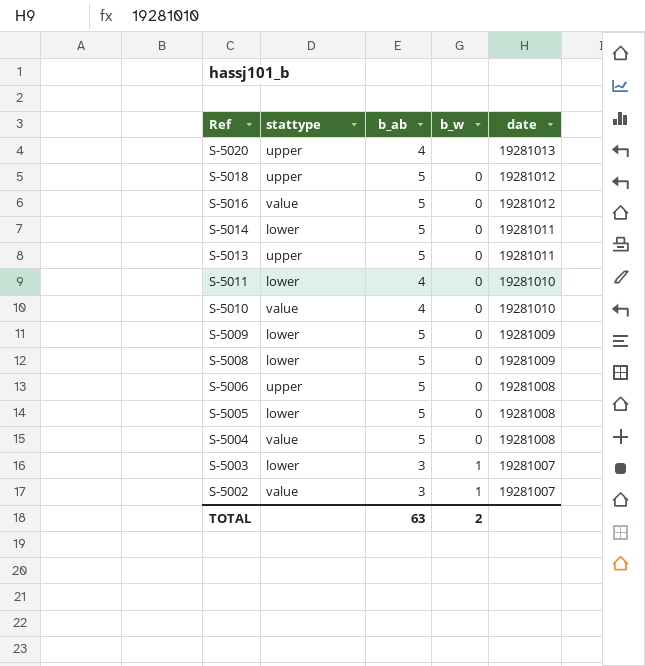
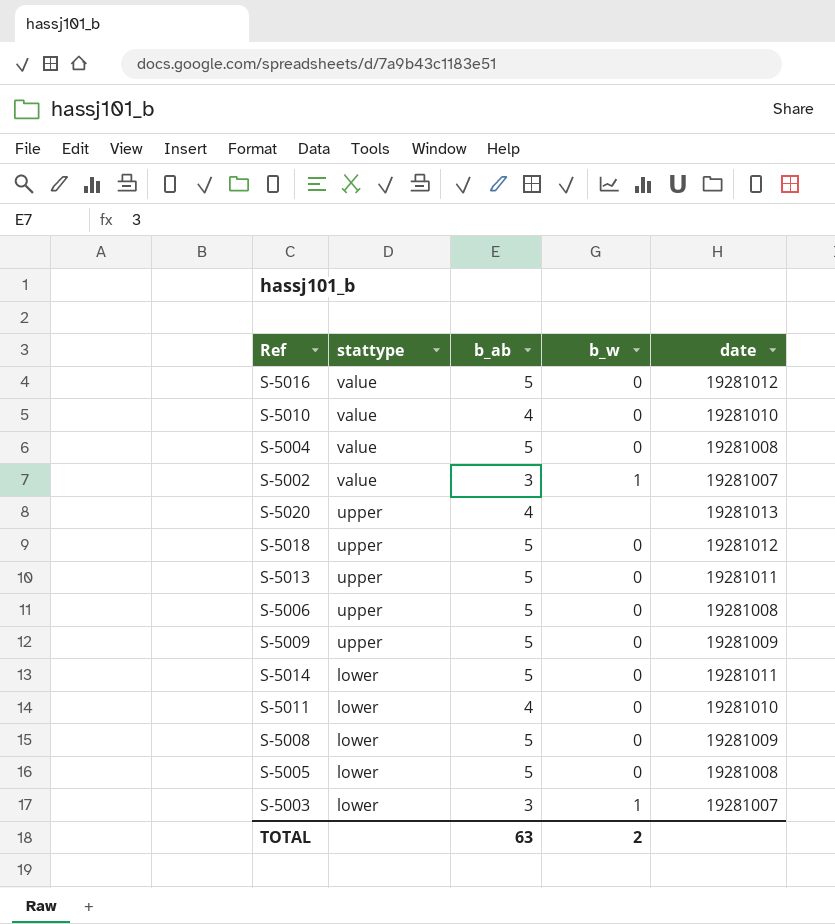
row order: Ref descending -> stattype descending
S-5009 | stattype: lower -> upper

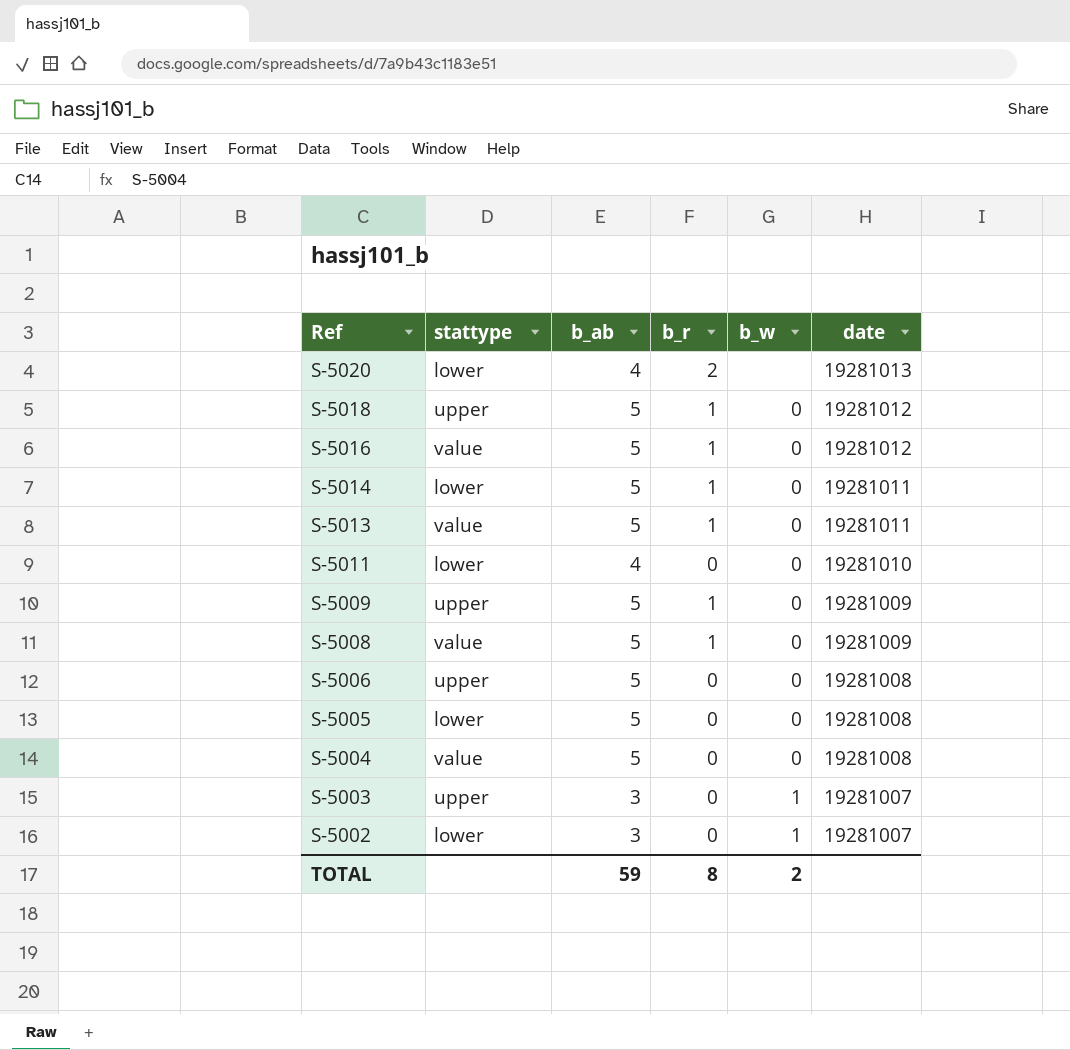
row order: stattype descending -> Ref descending
column b_r | position: none -> 4
row S-5010: value | 4 | 0 | 19281010 -> none
S-5020 | stattype: upper -> lower
S-5013 | stattype: upper -> value
S-5008 | stattype: lower -> value
S-5003 | stattype: lower -> upper
S-5002 | stattype: value -> lower
TOTAL | b_ab: 63 -> 59

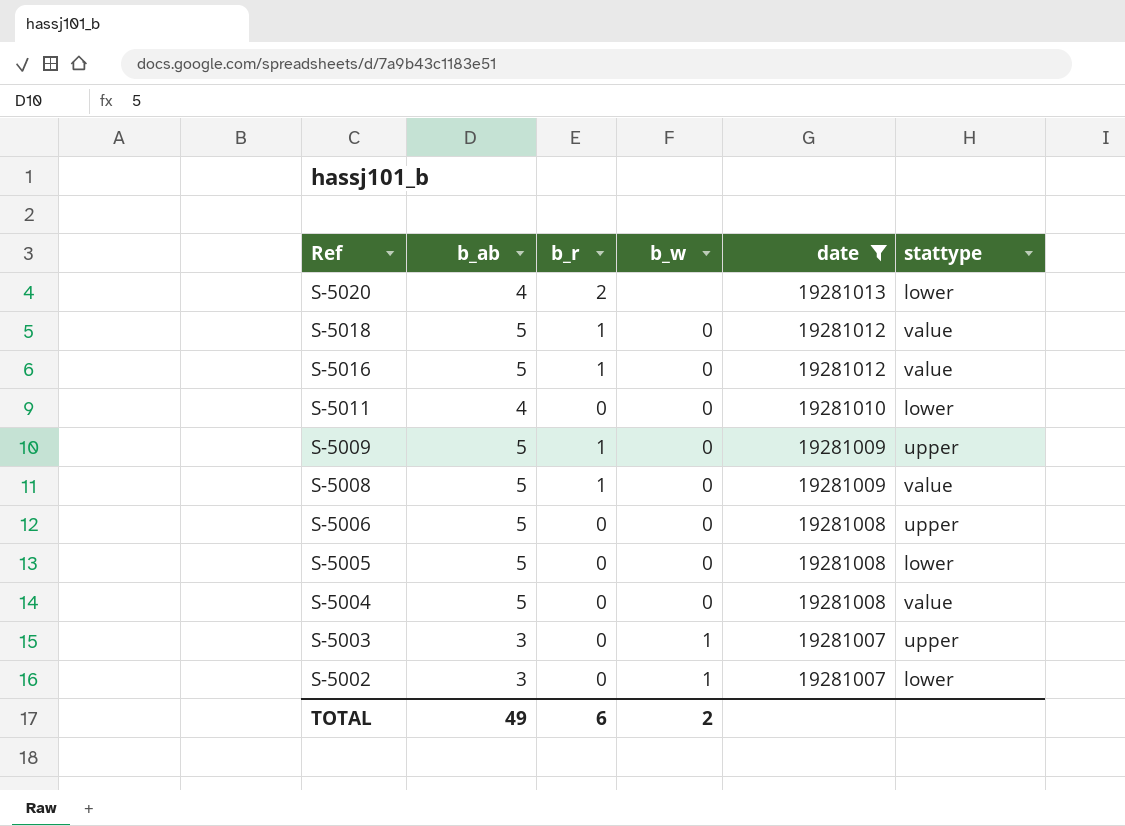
filter: none -> date != 19281011
column stattype | position: 2 -> 6
S-5018 | stattype: upper -> value
TOTAL | b_ab: 59 -> 49
TOTAL | b_r: 8 -> 6

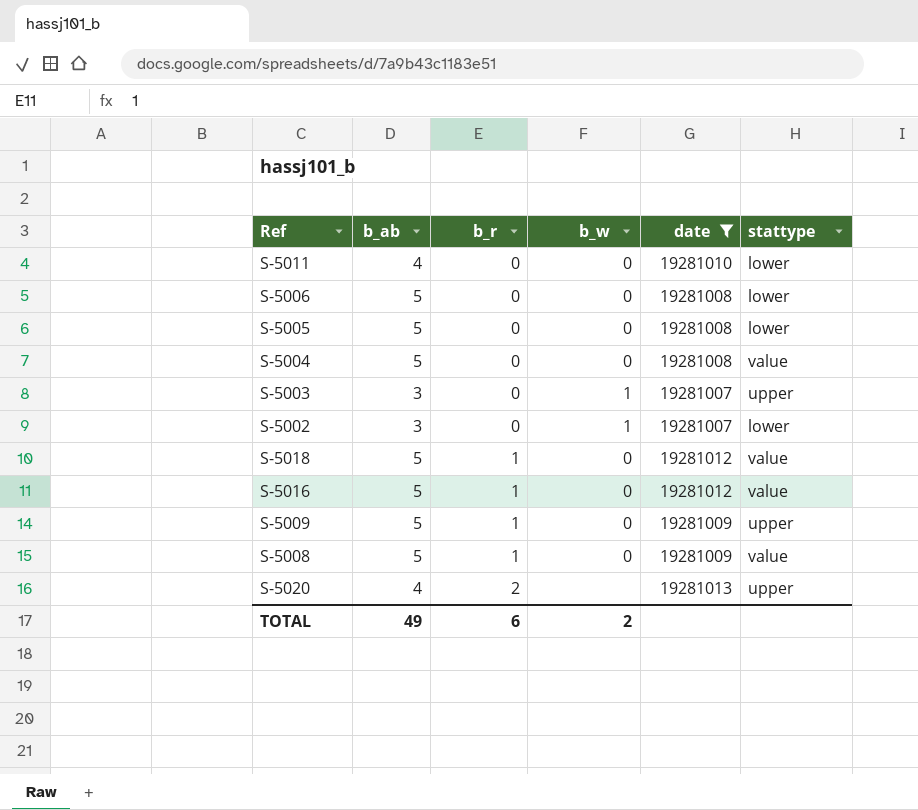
row order: Ref descending -> b_r ascending
S-5006 | stattype: upper -> lower
S-5020 | stattype: lower -> upper

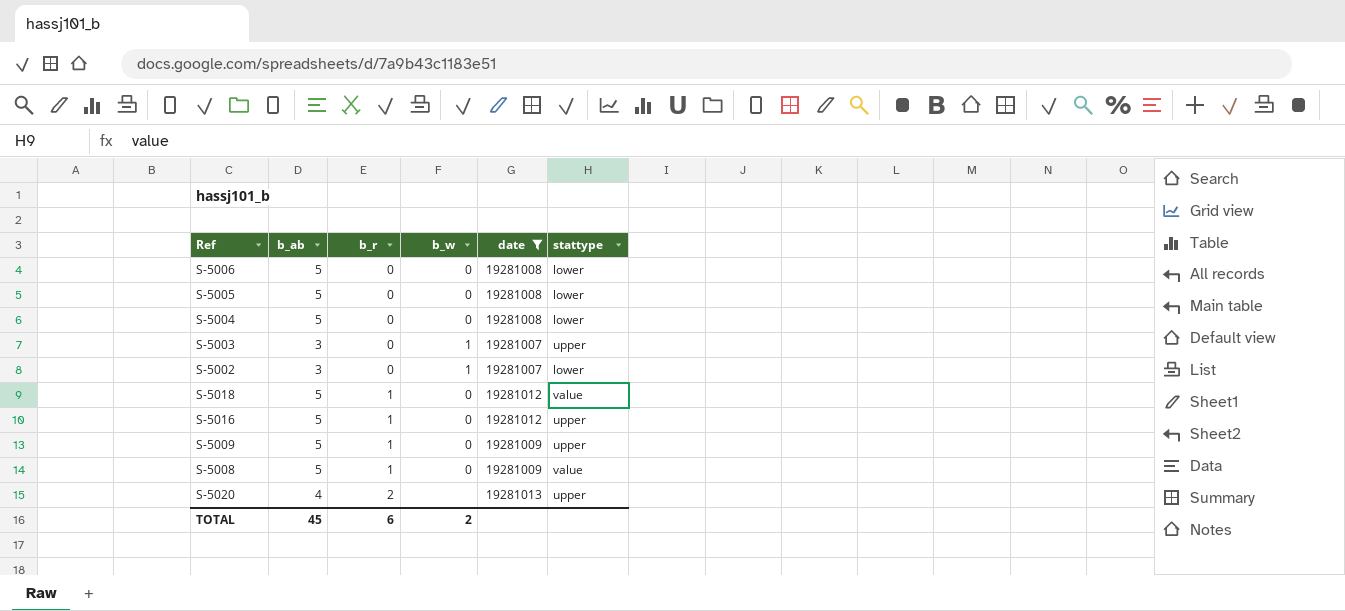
row S-5011: 4 | 0 | 0 | 19281010 | lower -> none
S-5004 | stattype: value -> lower
S-5016 | stattype: value -> upper
TOTAL | b_ab: 49 -> 45

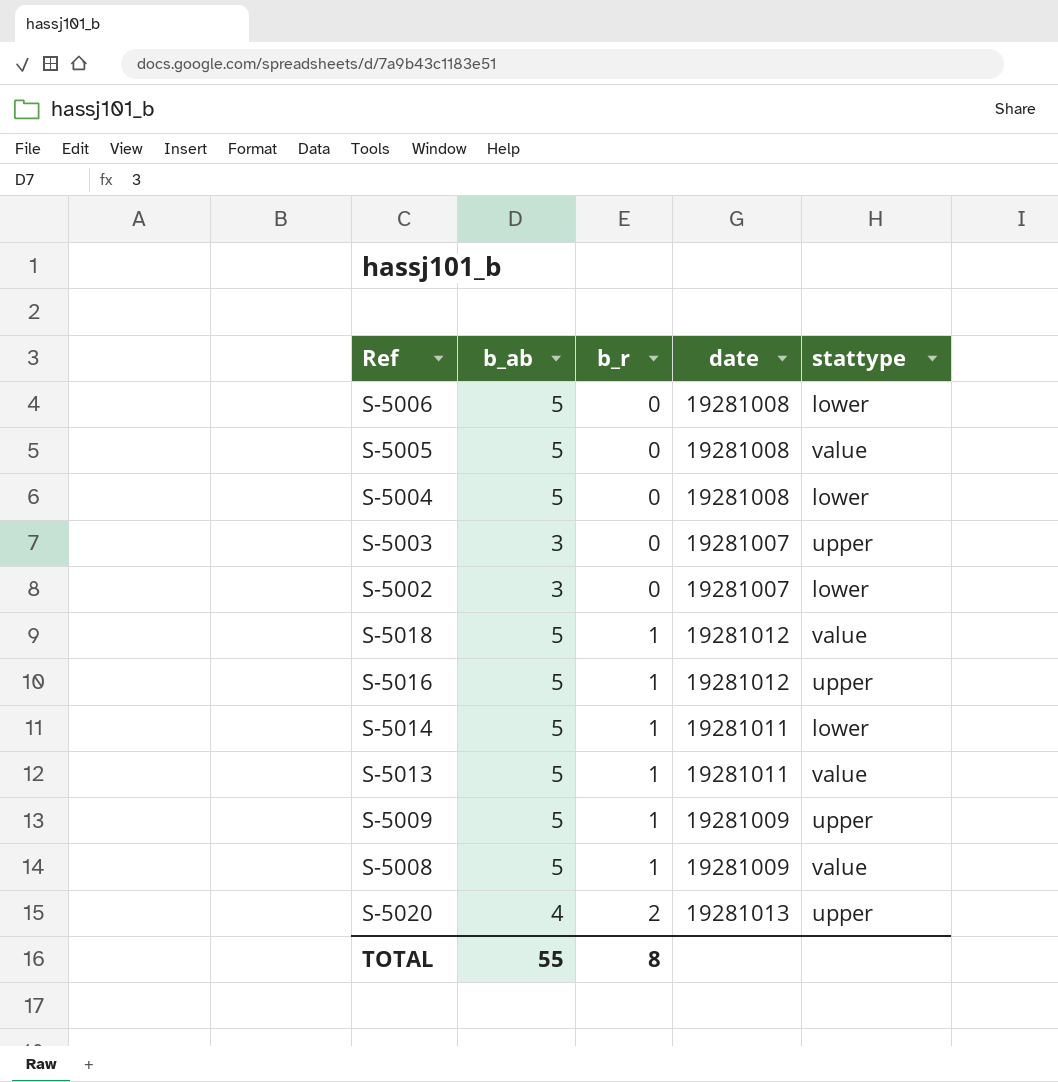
filter: date != 19281011 -> none
column b_w | position: 4 -> none
S-5005 | stattype: lower -> value
TOTAL | b_ab: 45 -> 55
TOTAL | b_r: 6 -> 8

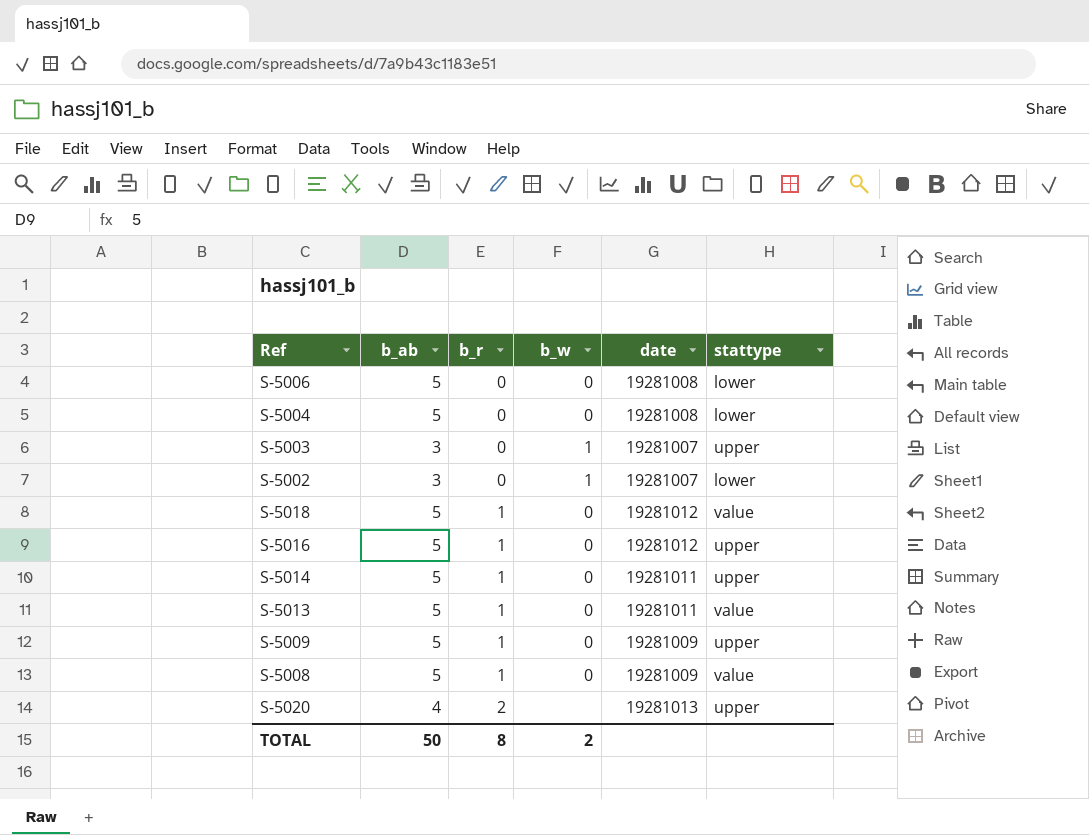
column b_w | position: none -> 4
row S-5005: 5 | 0 | 19281008 | value -> none
S-5014 | stattype: lower -> upper
TOTAL | b_ab: 55 -> 50

